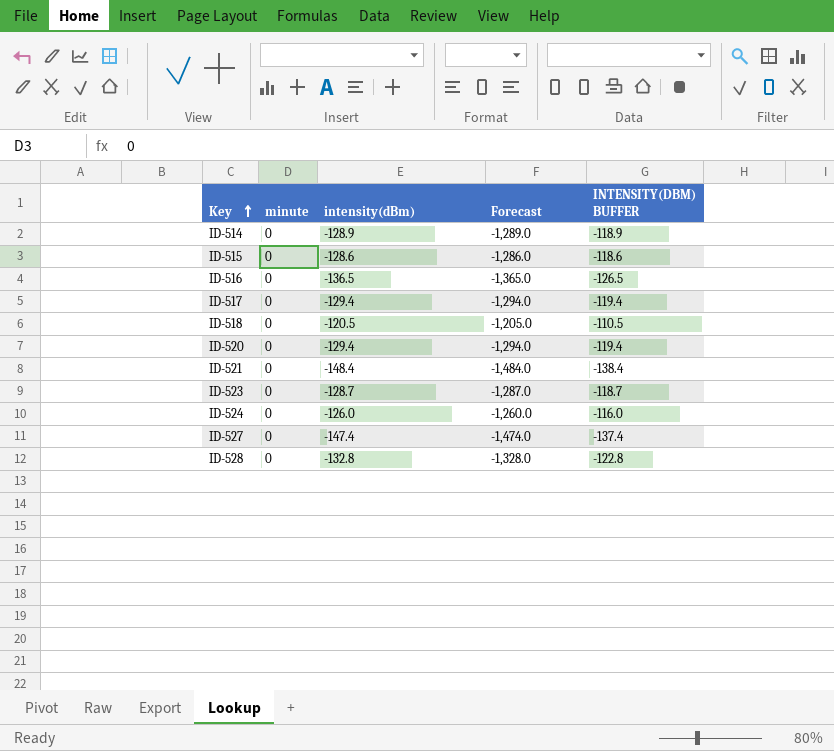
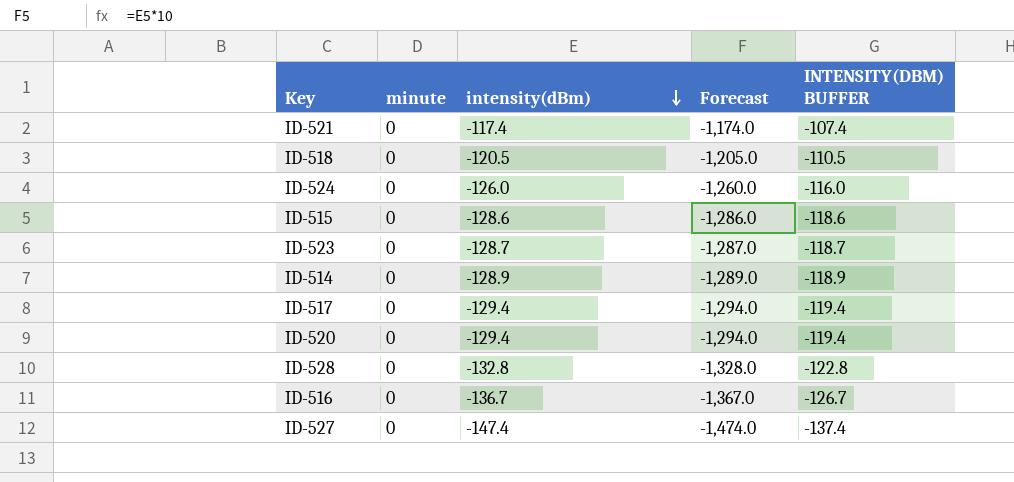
row order: Key ascending -> intensity(dBm) descending
ID-521 | intensity(dBm): -148.4 -> -117.4
ID-521 | Forecast: -1,484.0 -> -1,174.0
ID-521 | INTENSITY(DBM) BUFFER: -138.4 -> -107.4
ID-516 | intensity(dBm): -136.5 -> -136.7
ID-516 | Forecast: -1,365.0 -> -1,367.0
ID-516 | INTENSITY(DBM) BUFFER: -126.5 -> -126.7

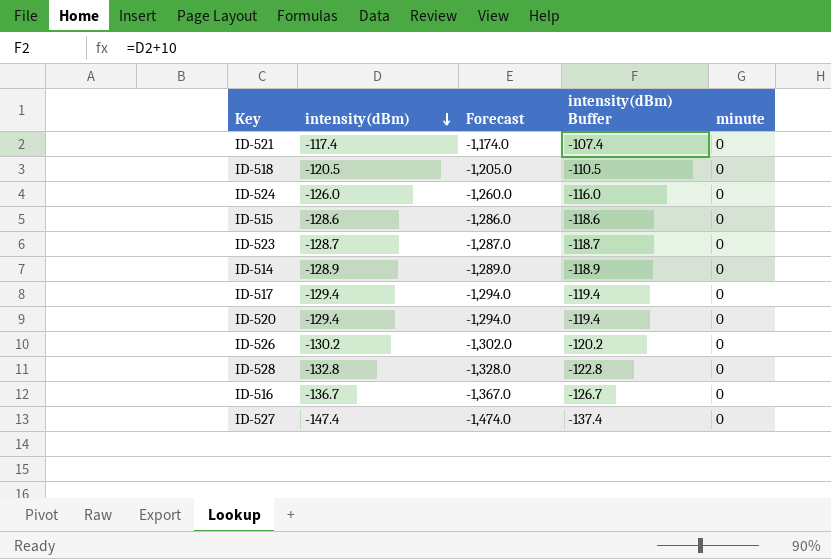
column name: INTENSITY(DBM) BUFFER -> intensity(dBm) Buffer
column minute | position: 2 -> 5
row ID-526: none -> -130.2 | -1,302.0 | -120.2 | 0

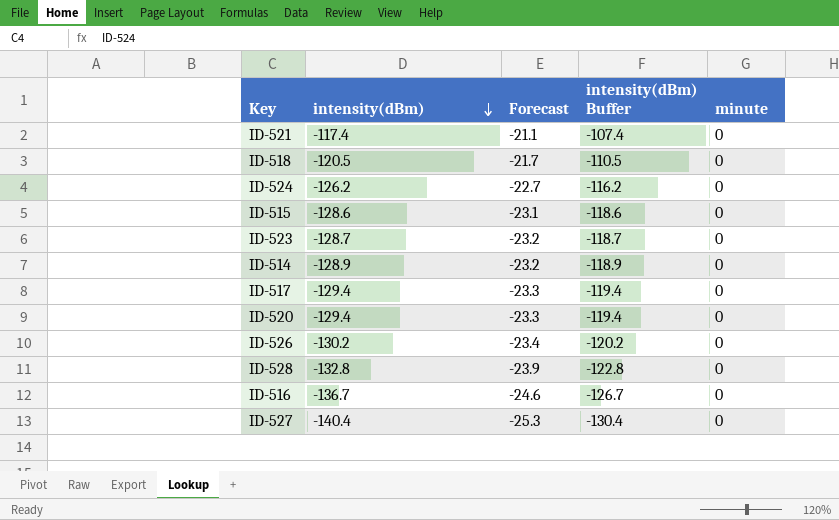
column Forecast | formula: [intensity(dBm)] * 10 -> [intensity(dBm)] * 0.18
ID-524 | intensity(dBm): -126.0 -> -126.2
ID-524 | intensity(dBm) Buffer: -116.0 -> -116.2
ID-527 | intensity(dBm): -147.4 -> -140.4
ID-527 | intensity(dBm) Buffer: -137.4 -> -130.4

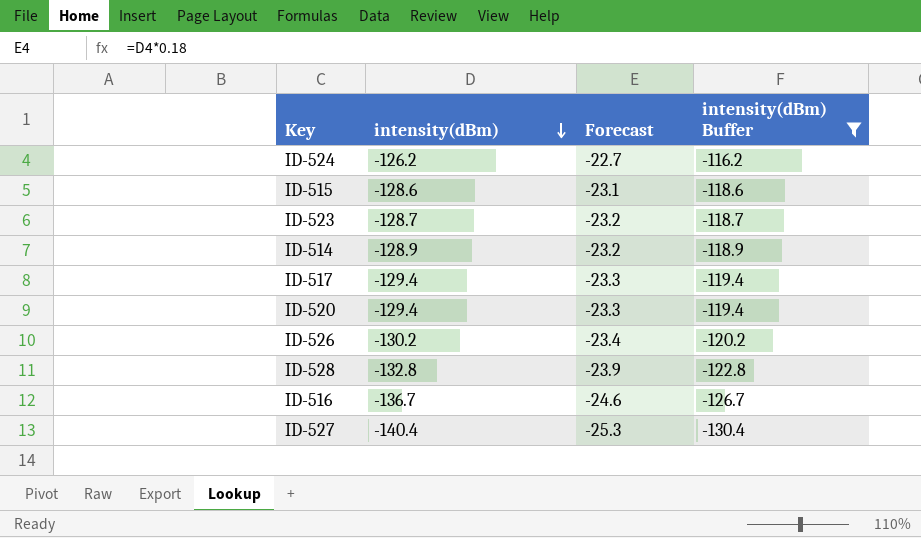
filter: none -> intensity(dBm) Buffer <= -116.2
column minute | position: 5 -> none

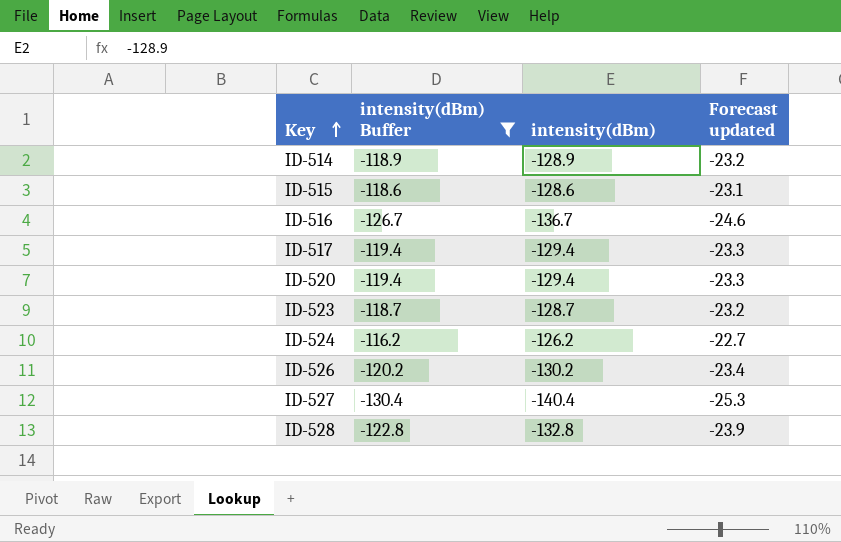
row order: intensity(dBm) descending -> Key ascending
column intensity(dBm) Buffer | position: 4 -> 2
column name: Forecast -> Forecast updated

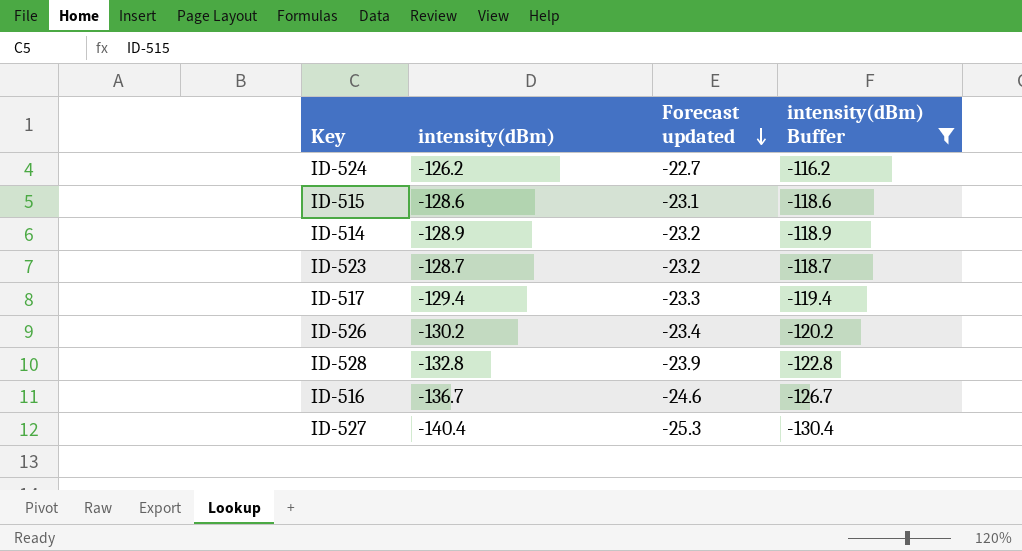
row order: Key ascending -> Forecast updated descending
column intensity(dBm) Buffer | position: 2 -> 4
row ID-520: -119.4 | -129.4 | -23.3 -> none

